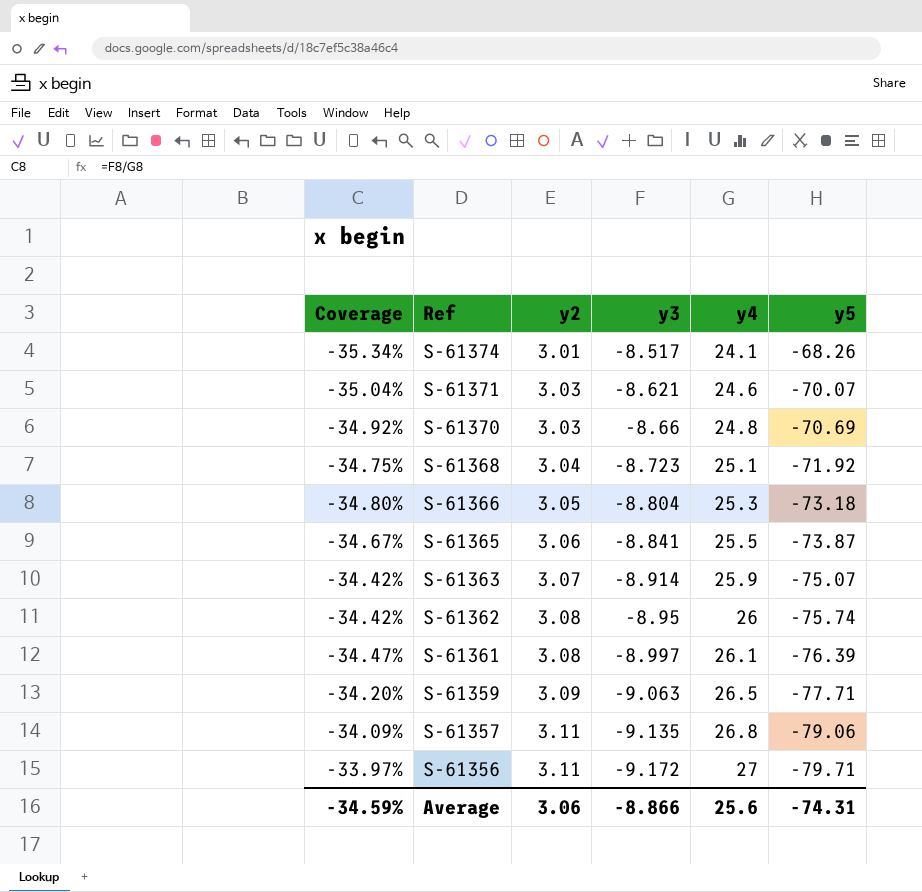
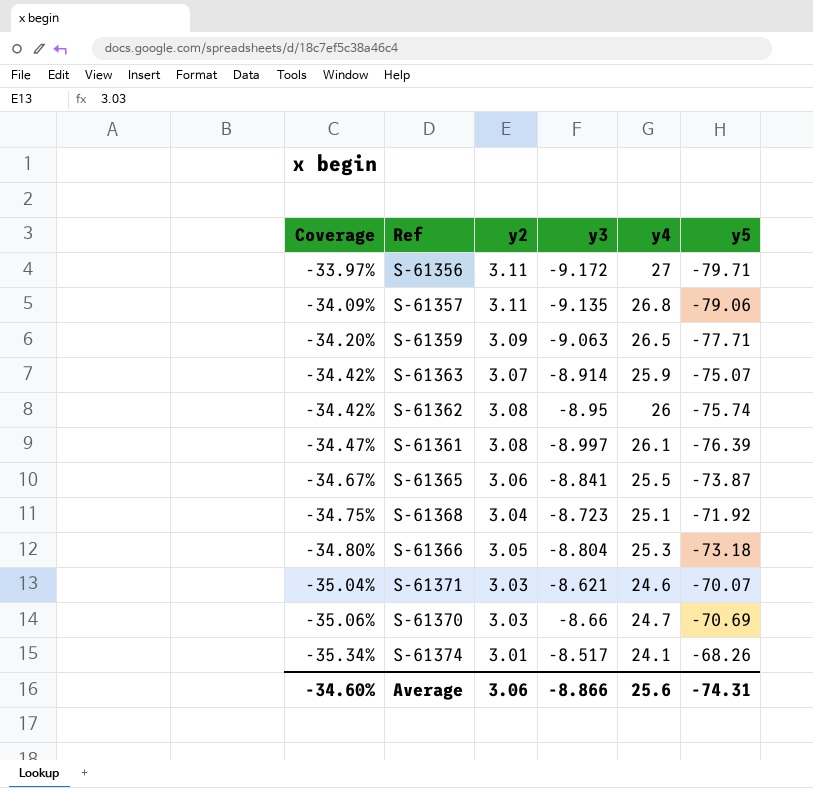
row order: Ref descending -> Coverage descending
S-61370 | Coverage: -34.92% -> -35.06%
S-61370 | y4: 24.8 -> 24.7
Average | Coverage: -34.59% -> -34.60%

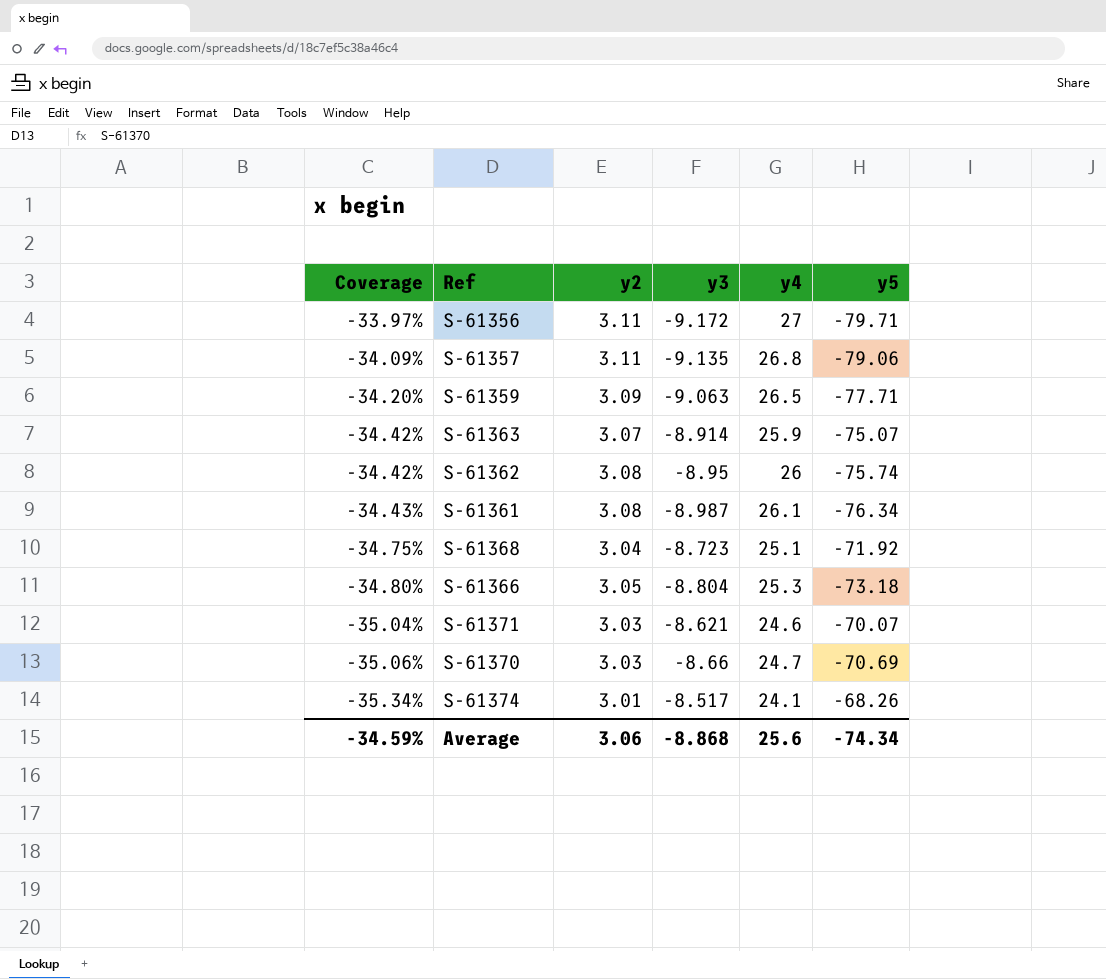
row S-61365: -34.67% | 3.06 | -8.841 | 25.5 | -73.87 -> none
S-61361 | Coverage: -34.47% -> -34.43%
S-61361 | y3: -8.997 -> -8.987
S-61361 | y5: -76.39 -> -76.34
Average | Coverage: -34.60% -> -34.59%
Average | y3: -8.866 -> -8.868
Average | y5: -74.31 -> -74.34

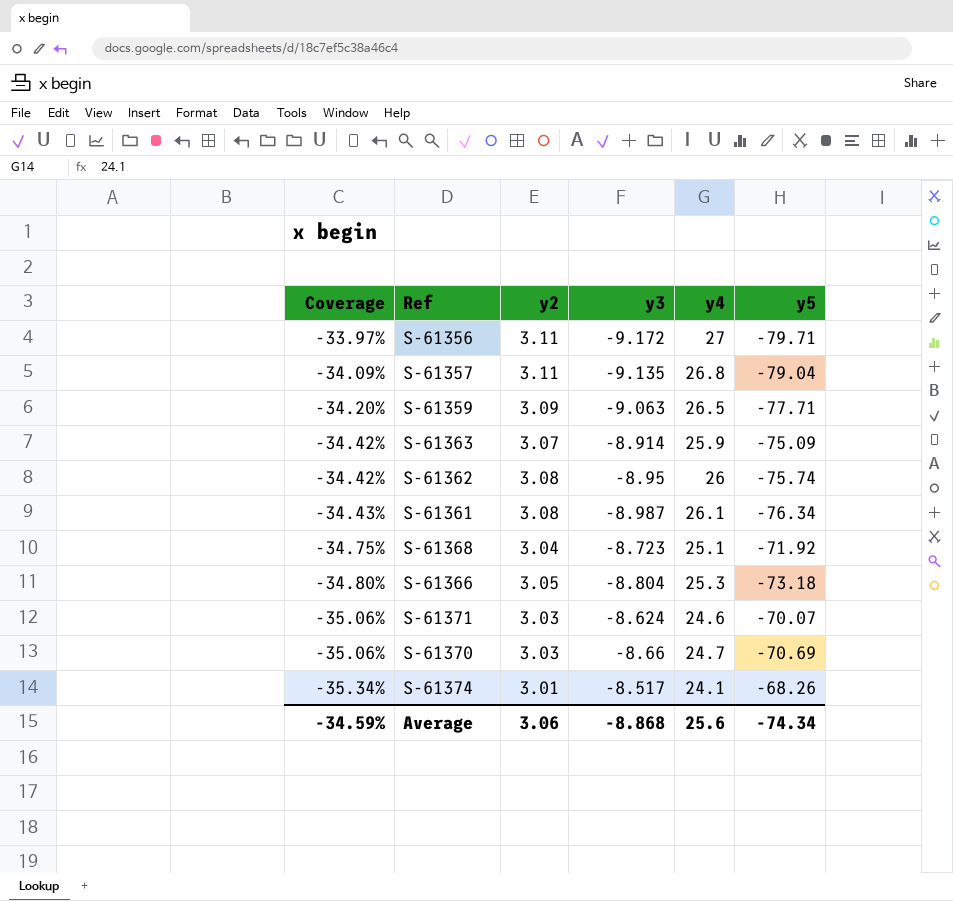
S-61357 | y5: -79.06 -> -79.04
S-61363 | y5: -75.07 -> -75.09
S-61371 | Coverage: -35.04% -> -35.06%
S-61371 | y3: -8.621 -> -8.624

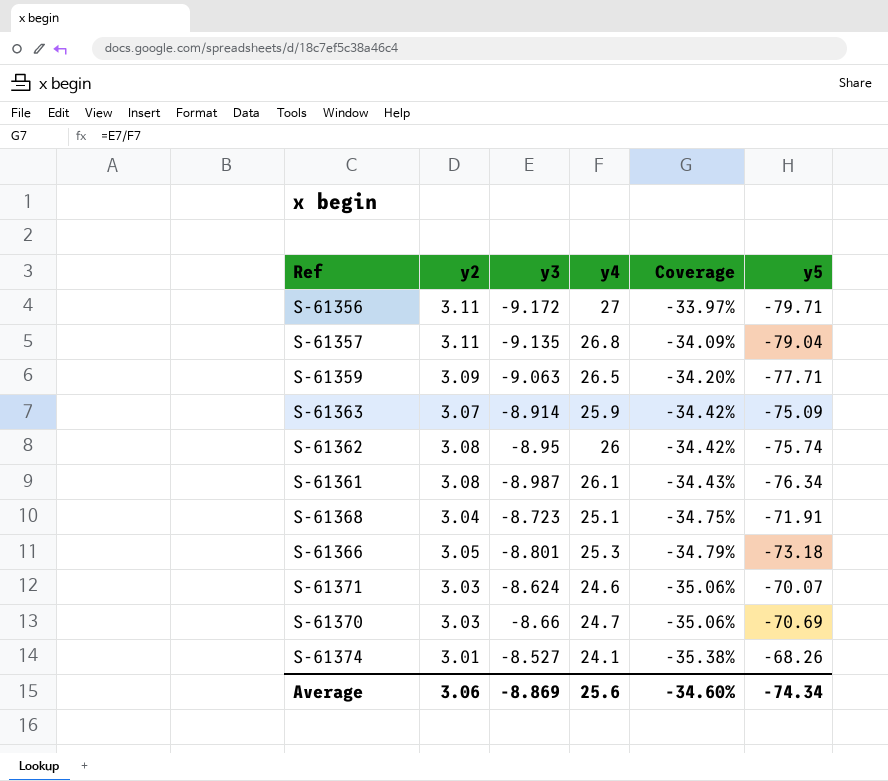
column Coverage | position: 1 -> 5
S-61368 | y5: -71.92 -> -71.91
S-61366 | y3: -8.804 -> -8.801
S-61366 | Coverage: -34.80% -> -34.79%
S-61374 | y3: -8.517 -> -8.527
S-61374 | Coverage: -35.34% -> -35.38%
Average | y3: -8.868 -> -8.869
Average | Coverage: -34.59% -> -34.60%

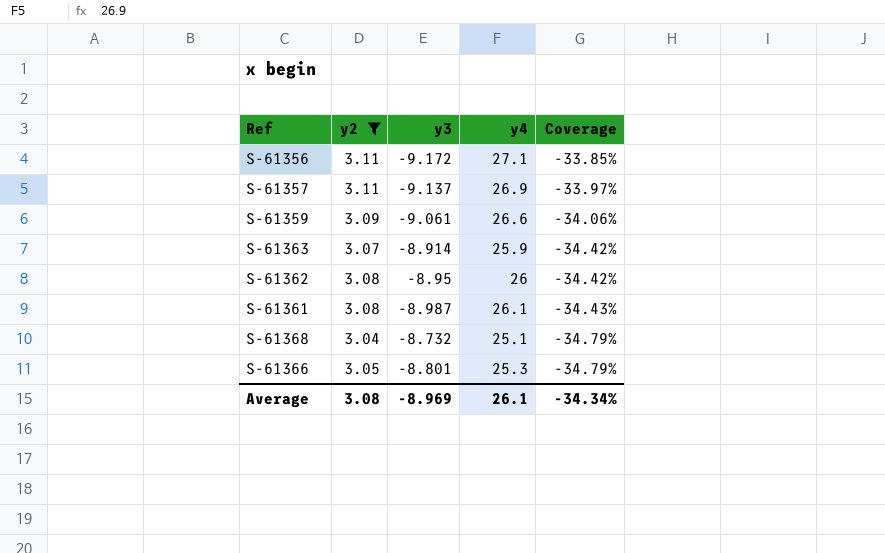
filter: none -> y2 >= 3.04
column y5 | position: 6 -> none
S-61356 | y4: 27 -> 27.1
S-61356 | Coverage: -33.97% -> -33.85%
S-61357 | y3: -9.135 -> -9.137
S-61357 | y4: 26.8 -> 26.9
S-61357 | Coverage: -34.09% -> -33.97%
S-61359 | y3: -9.063 -> -9.061
S-61359 | y4: 26.5 -> 26.6
S-61359 | Coverage: -34.20% -> -34.06%
S-61368 | y3: -8.723 -> -8.732
S-61368 | Coverage: -34.75% -> -34.79%
Average | y2: 3.06 -> 3.08
Average | y3: -8.869 -> -8.969
Average | y4: 25.6 -> 26.1
Average | Coverage: -34.60% -> -34.34%

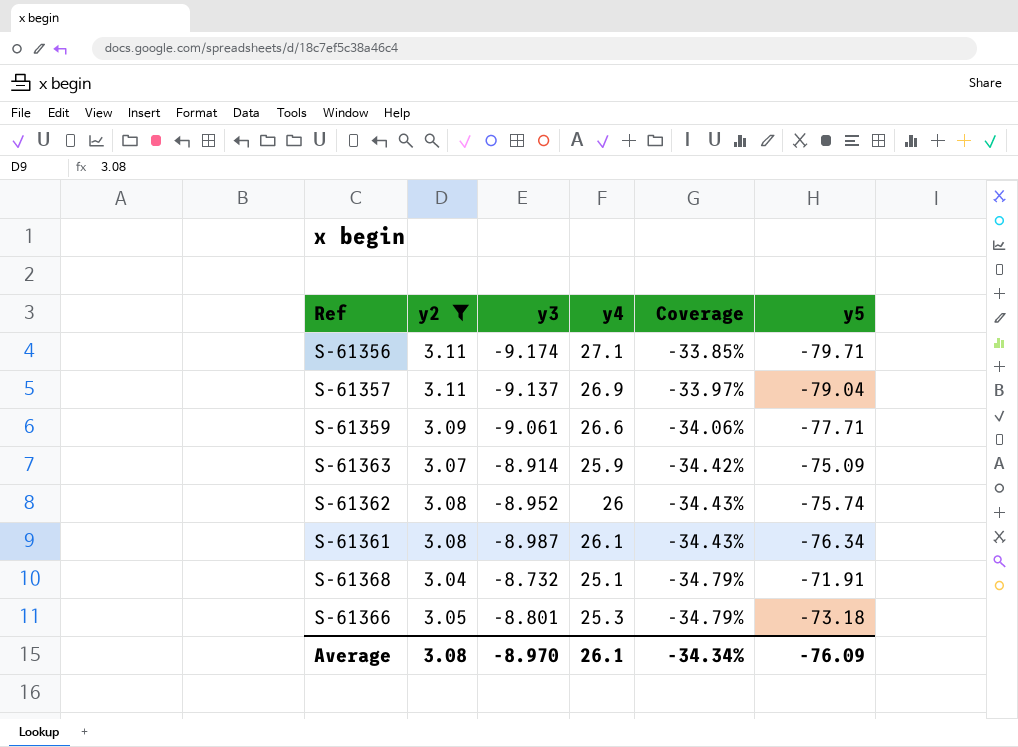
column y5 | position: none -> 6
S-61356 | y3: -9.172 -> -9.174
S-61362 | y3: -8.95 -> -8.952
S-61362 | Coverage: -34.42% -> -34.43%
Average | y3: -8.969 -> -8.970

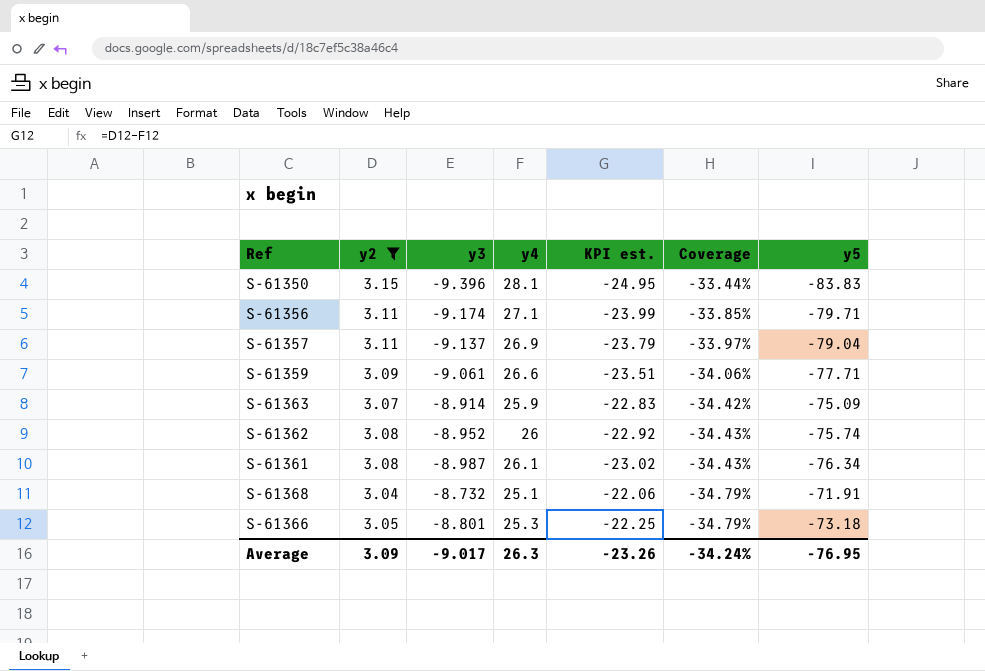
column KPI est. | formula: none -> [y2] - [y4]
row S-61350: none -> 3.15 | -9.396 | 28.1 | -24.95 | -33.44% | -83.83
Average | y2: 3.08 -> 3.09
Average | y3: -8.970 -> -9.017
Average | y4: 26.1 -> 26.3
Average | Coverage: -34.34% -> -34.24%
Average | y5: -76.09 -> -76.95

